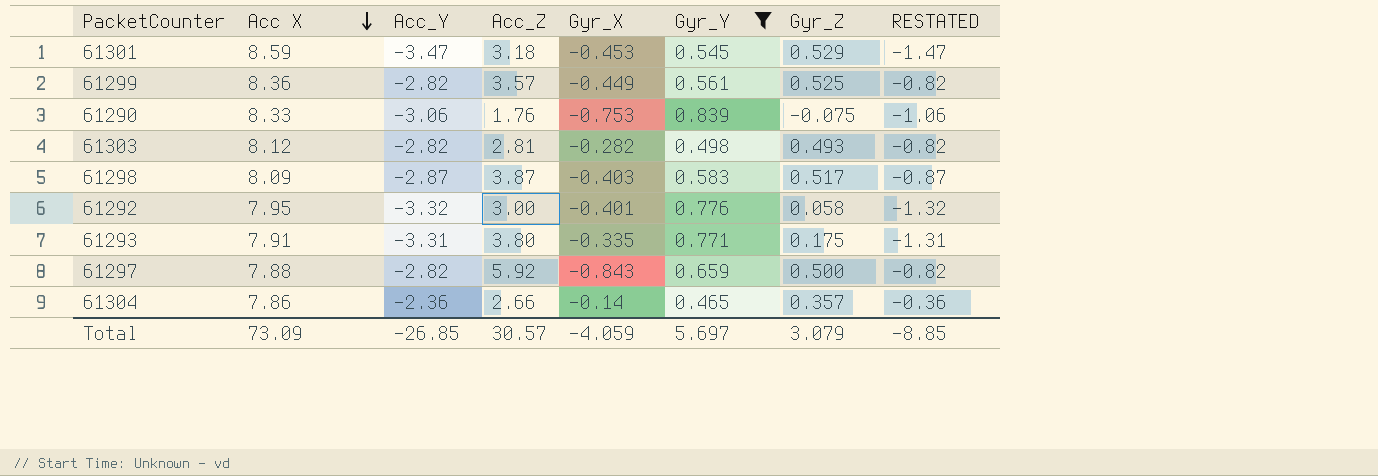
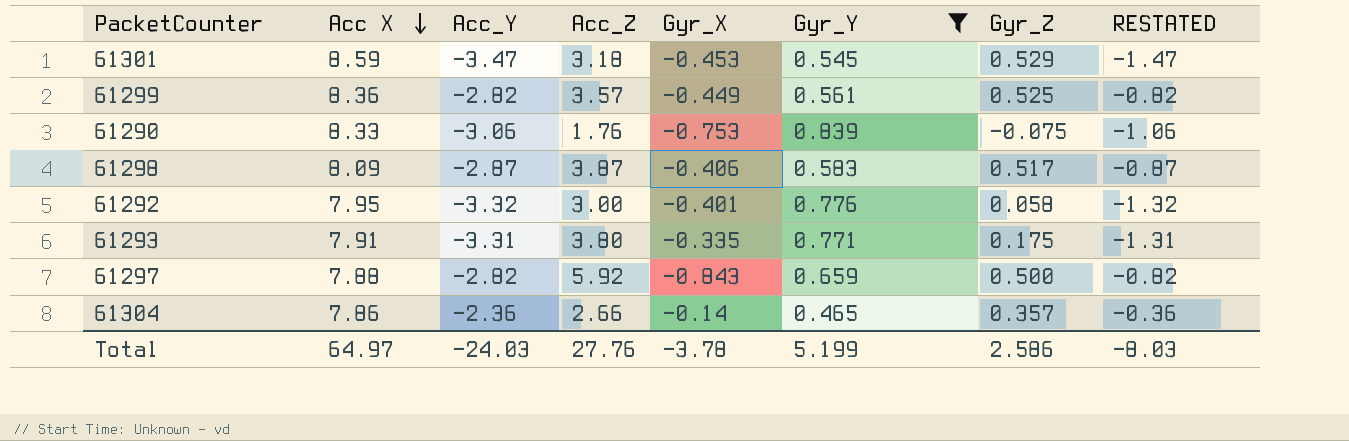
row 61303: 8.12 | -2.82 | 2.81 | -0.282 | 0.498 | 0.493 | -0.82 -> none
61298 | Gyr_X: -0.403 -> -0.406
Total | Acc X: 73.09 -> 64.97
Total | Acc_Y: -26.85 -> -24.03
Total | Acc_Z: 30.57 -> 27.76
Total | Gyr_X: -4.059 -> -3.78
Total | Gyr_Y: 5.697 -> 5.199
Total | Gyr_Z: 3.079 -> 2.586
Total | RESTATED: -8.85 -> -8.03

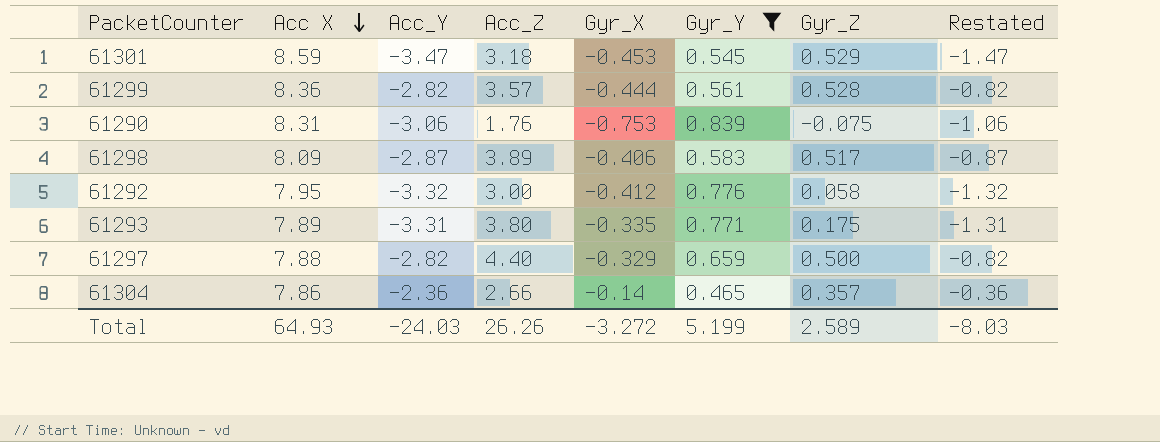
column name: RESTATED -> Restated
61299 | Gyr_X: -0.449 -> -0.444
61299 | Gyr_Z: 0.525 -> 0.528
61290 | Acc X: 8.33 -> 8.31
61298 | Acc_Z: 3.87 -> 3.89
61292 | Gyr_X: -0.401 -> -0.412
61293 | Acc X: 7.91 -> 7.89
61297 | Acc_Z: 5.92 -> 4.40
61297 | Gyr_X: -0.843 -> -0.329
Total | Acc X: 64.97 -> 64.93
Total | Acc_Z: 27.76 -> 26.26
Total | Gyr_X: -3.78 -> -3.272
Total | Gyr_Z: 2.586 -> 2.589

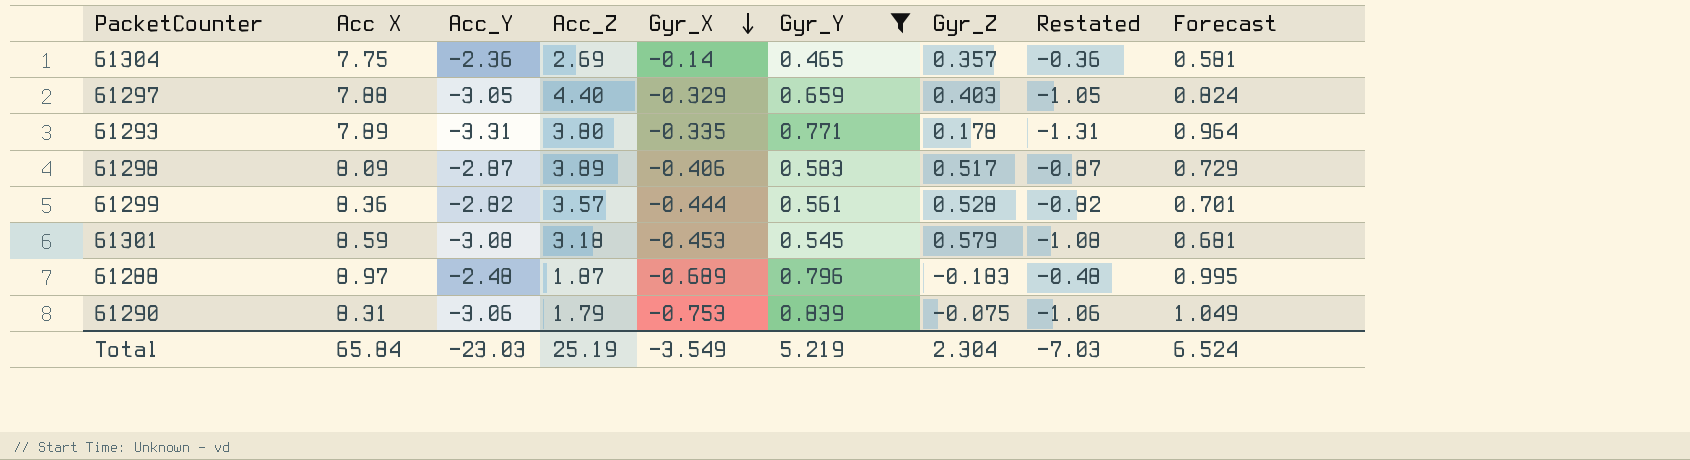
row order: Acc X descending -> Gyr_X descending
column Forecast | formula: none -> [Gyr_Y] * 1.25
row 61292: 7.95 | -3.32 | 3.00 | -0.412 | 0.776 | 0.058 | -1.32 -> none
61304 | Acc X: 7.86 -> 7.75
61304 | Acc_Z: 2.66 -> 2.69
61297 | Acc_Y: -2.82 -> -3.05
61297 | Gyr_Z: 0.500 -> 0.403
61297 | Restated: -0.82 -> -1.05
61293 | Gyr_Z: 0.175 -> 0.178
61301 | Acc_Y: -3.47 -> -3.08
61301 | Gyr_Z: 0.529 -> 0.579
61301 | Restated: -1.47 -> -1.08
row 61288: none -> 8.97 | -2.48 | 1.87 | -0.689 | 0.796 | -0.183 | -0.48 | 0.995
61290 | Acc_Z: 1.76 -> 1.79
Total | Acc X: 64.93 -> 65.84
Total | Acc_Y: -24.03 -> -23.03
Total | Acc_Z: 26.26 -> 25.19
Total | Gyr_X: -3.272 -> -3.549
Total | Gyr_Y: 5.199 -> 5.219
Total | Gyr_Z: 2.589 -> 2.304
Total | Restated: -8.03 -> -7.03

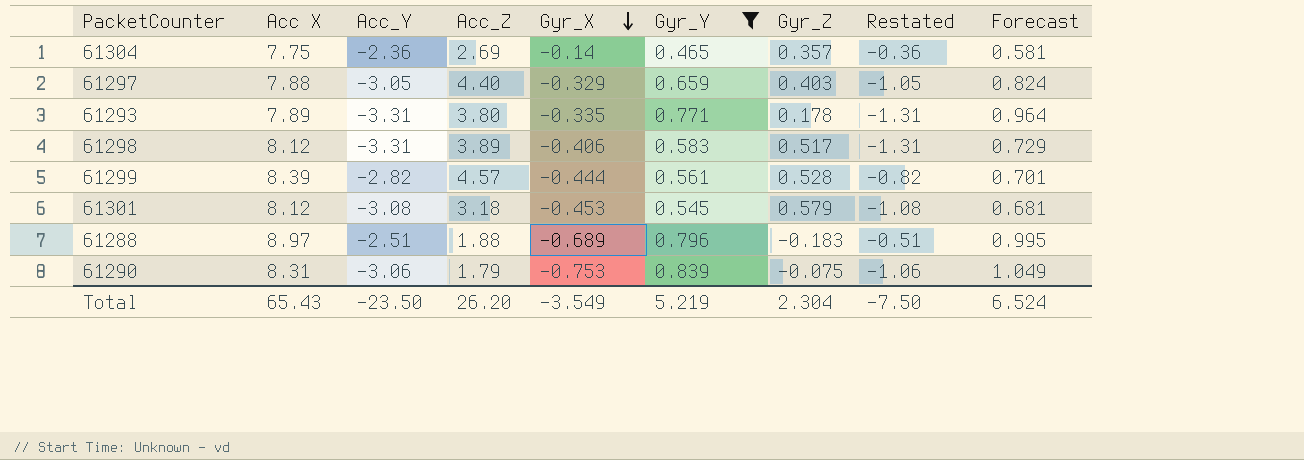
61298 | Acc X: 8.09 -> 8.12
61298 | Acc_Y: -2.87 -> -3.31
61298 | Restated: -0.87 -> -1.31
61299 | Acc X: 8.36 -> 8.39
61299 | Acc_Z: 3.57 -> 4.57
61301 | Acc X: 8.59 -> 8.12
61288 | Acc_Y: -2.48 -> -2.51
61288 | Acc_Z: 1.87 -> 1.88
61288 | Restated: -0.48 -> -0.51
Total | Acc X: 65.84 -> 65.43
Total | Acc_Y: -23.03 -> -23.50
Total | Acc_Z: 25.19 -> 26.20
Total | Restated: -7.03 -> -7.50

